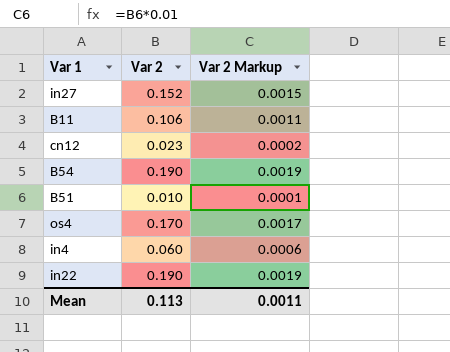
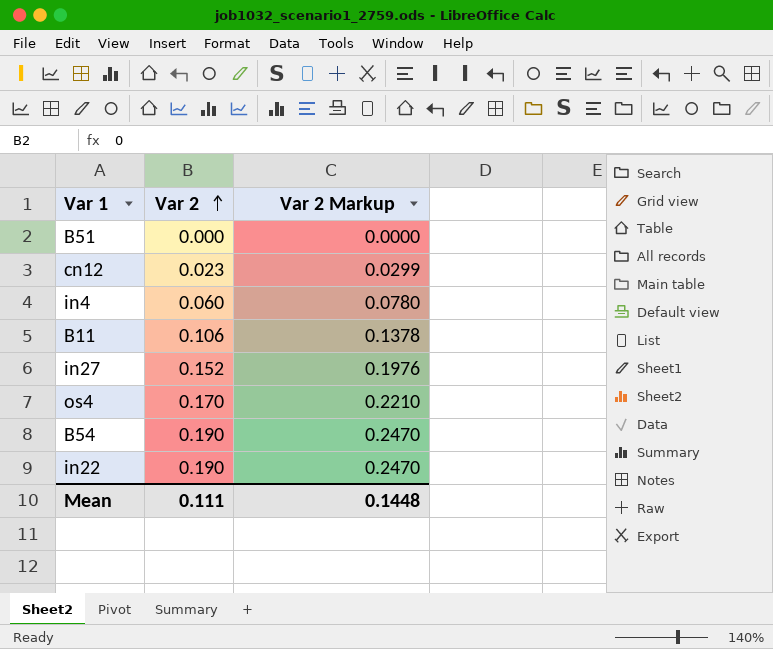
row order: none -> Var 2 ascending
column Var 2 Markup | formula: [Var 2] * 0.01 -> [Var 2] * 1.3
B51 | Var 2: 0.010 -> 0.000
Mean | Var 2: 0.113 -> 0.111
Mean | Var 2 Markup: 0.0011 -> 0.1448

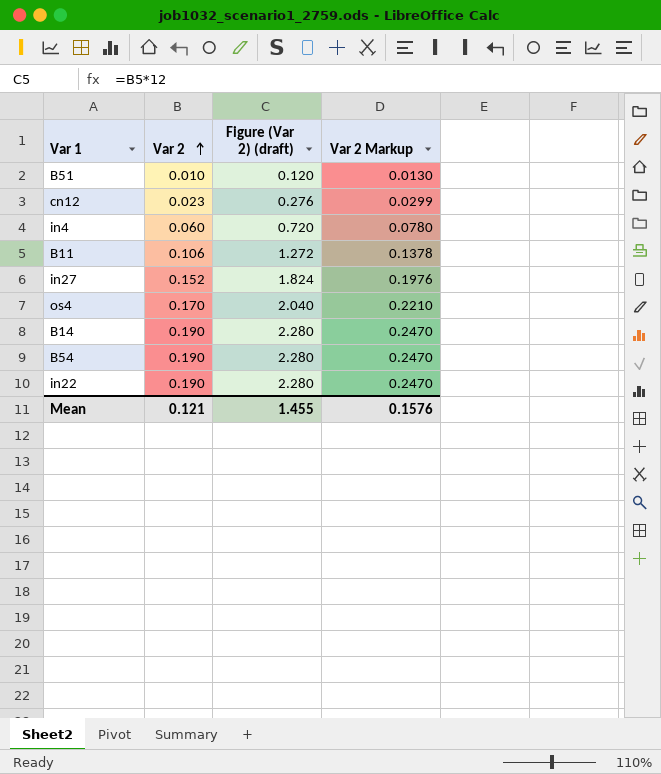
column Figure (Var 2) (draft) | formula: none -> [Var 2] * 12
B51 | Var 2: 0.000 -> 0.010
B51 | Var 2 Markup: 0.0000 -> 0.0130
row B14: none -> 0.190 | 2.280 | 0.2470
Mean | Var 2: 0.111 -> 0.121
Mean | Var 2 Markup: 0.1448 -> 0.1576

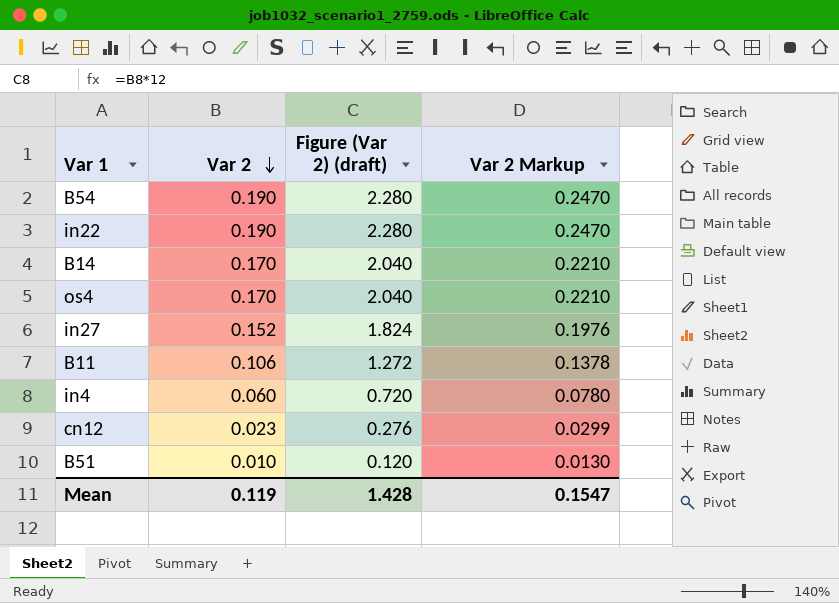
row order: Var 2 ascending -> Var 2 descending
B14 | Var 2: 0.190 -> 0.170
B14 | Figure (Var 2) (draft): 2.280 -> 2.040
B14 | Var 2 Markup: 0.2470 -> 0.2210
Mean | Var 2: 0.121 -> 0.119
Mean | Figure (Var 2) (draft): 1.455 -> 1.428
Mean | Var 2 Markup: 0.1576 -> 0.1547

